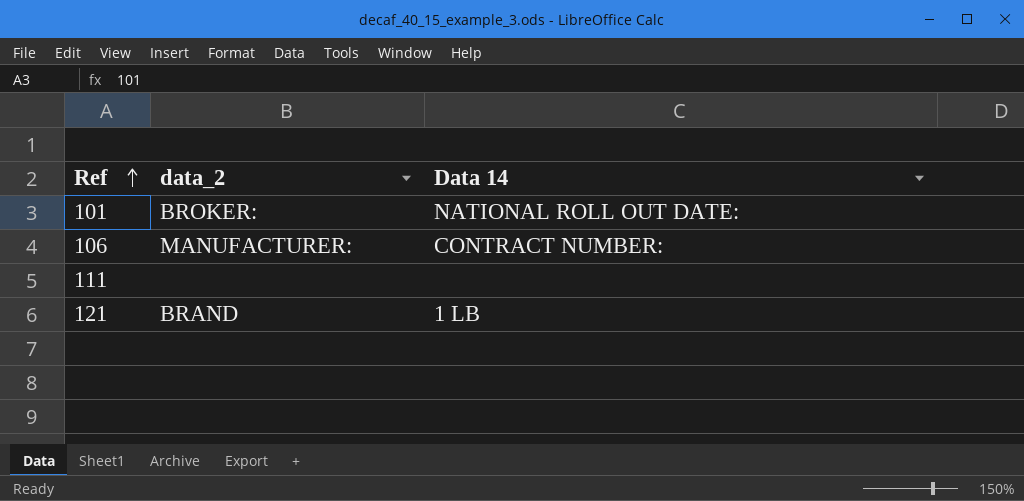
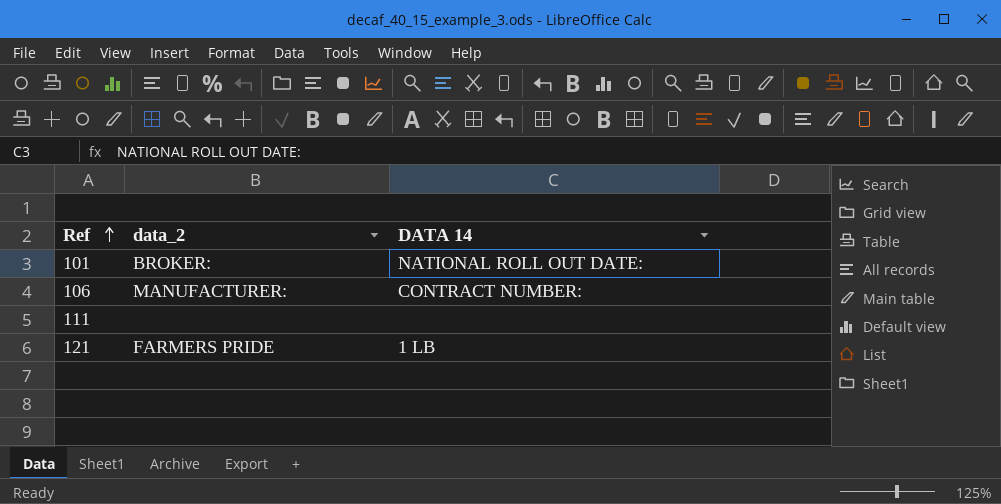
column name: Data 14 -> DATA 14
121 | data_2: BRAND -> FARMERS PRIDE

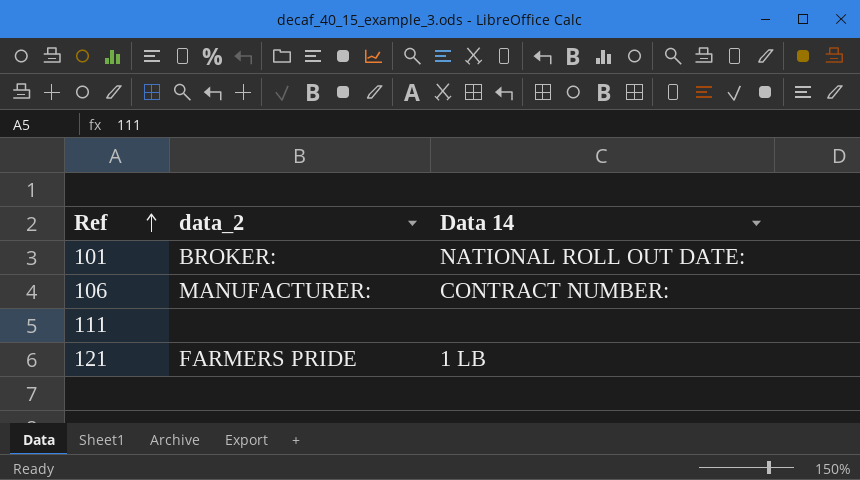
column name: DATA 14 -> Data 14

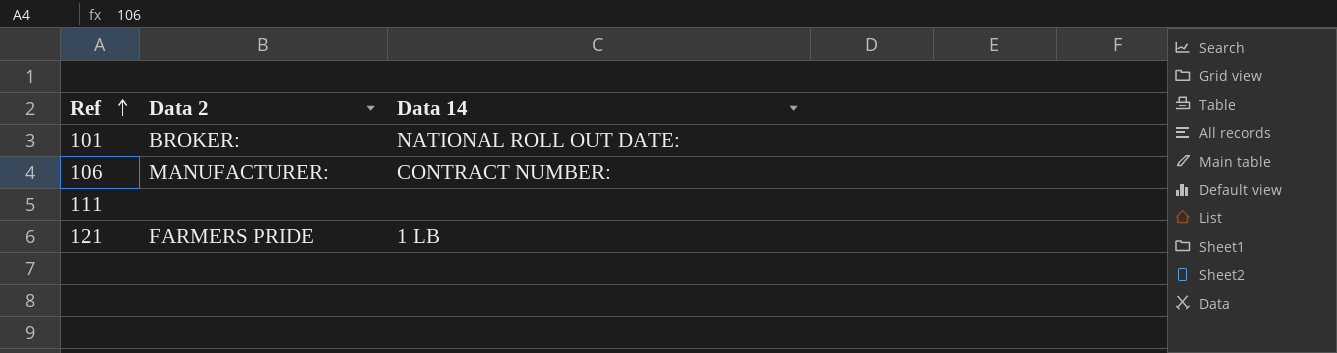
column name: data_2 -> Data 2

